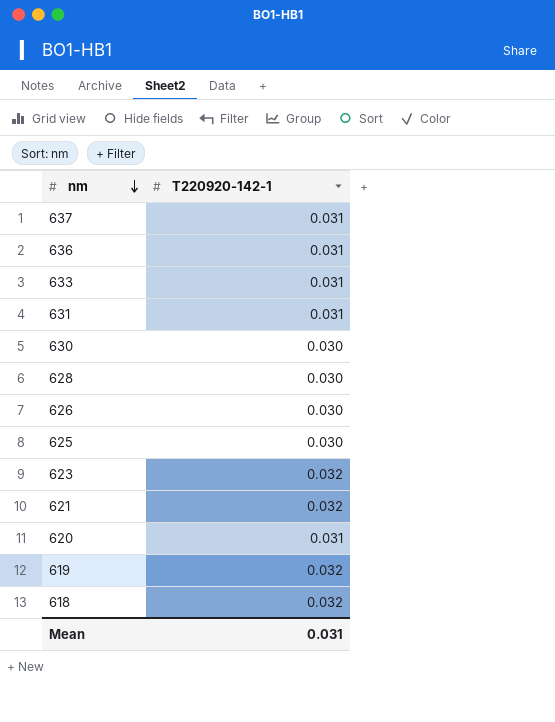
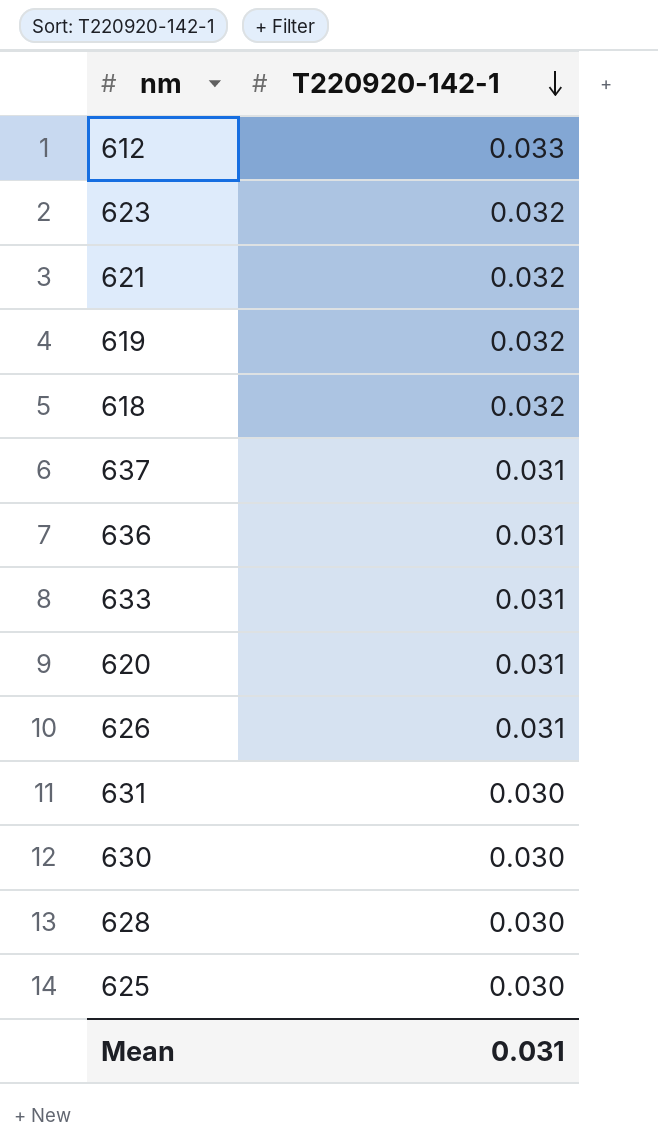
row order: nm descending -> T220920-142-1 descending
row 612: none -> 0.033
626 | T220920-142-1: 0.030 -> 0.031
631 | T220920-142-1: 0.031 -> 0.030

